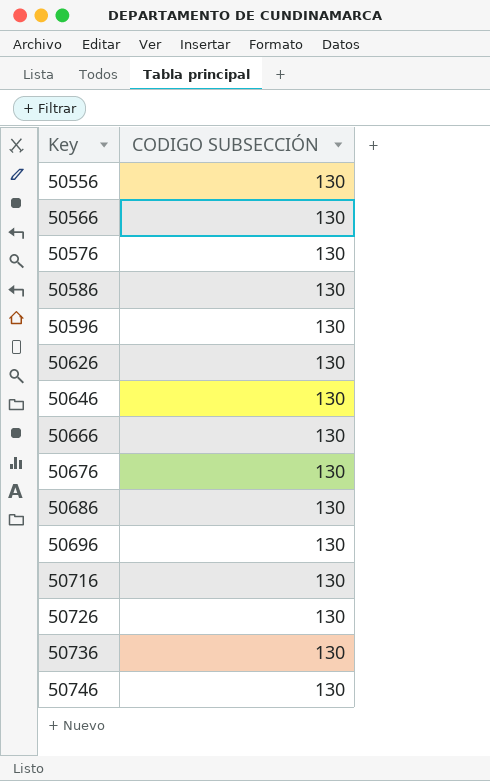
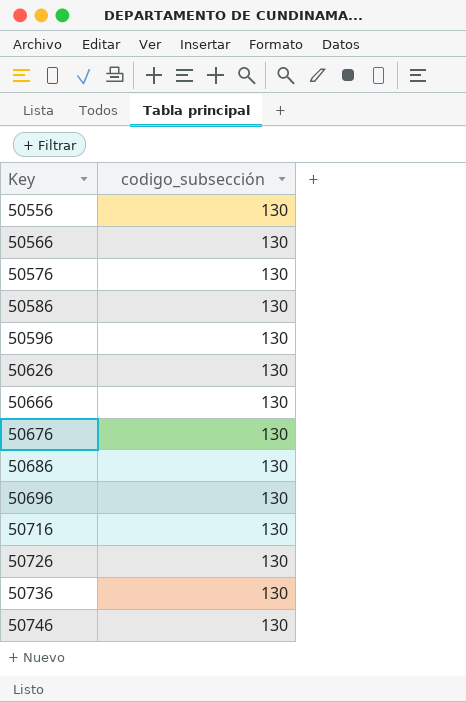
column name: CODIGO SUBSECCIÓN -> codigo_subsección
row 50646: 130 -> none

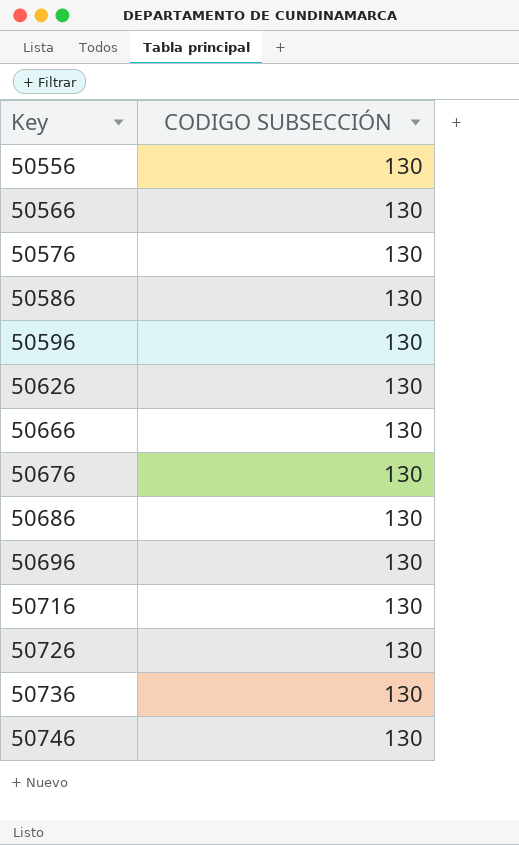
column name: codigo_subsección -> CODIGO SUBSECCIÓN

